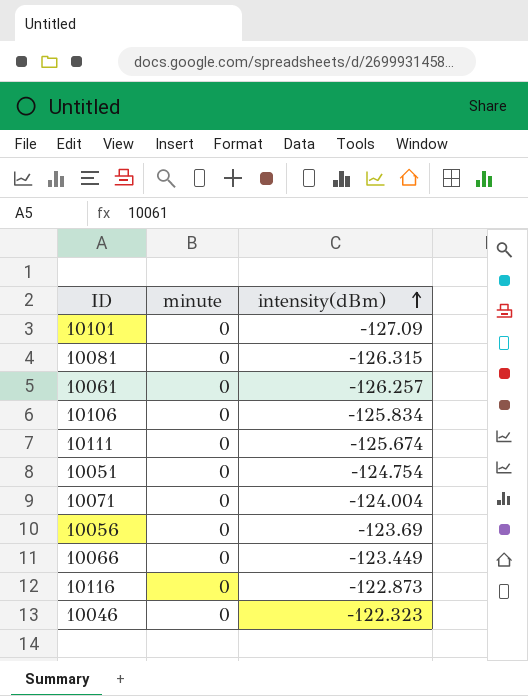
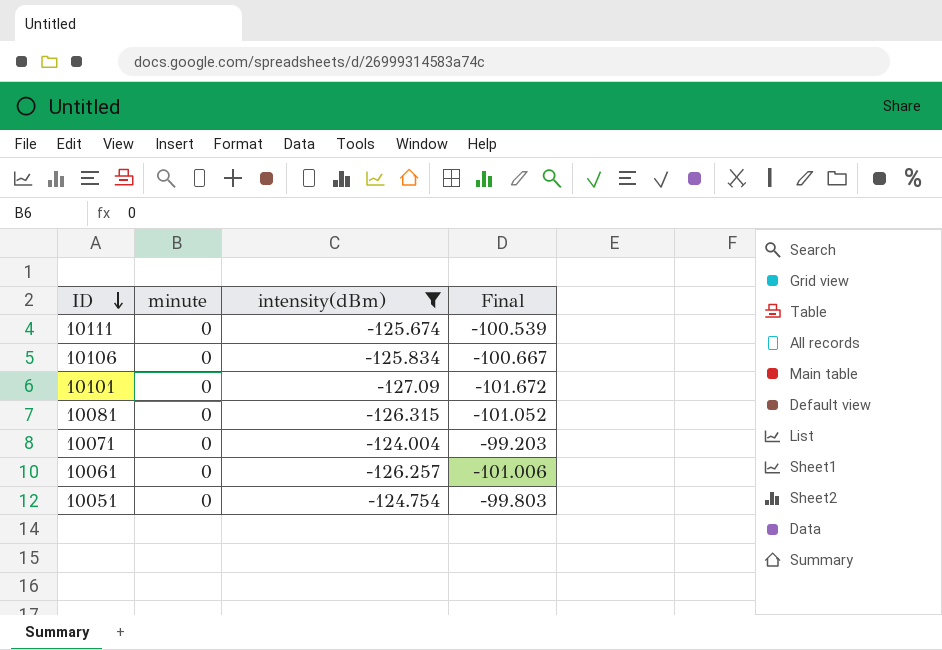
filter: none -> intensity(dBm) <= -124.004
row order: intensity(dBm) ascending -> ID descending
column Final | formula: none -> [intensity(dBm)] * 0.8

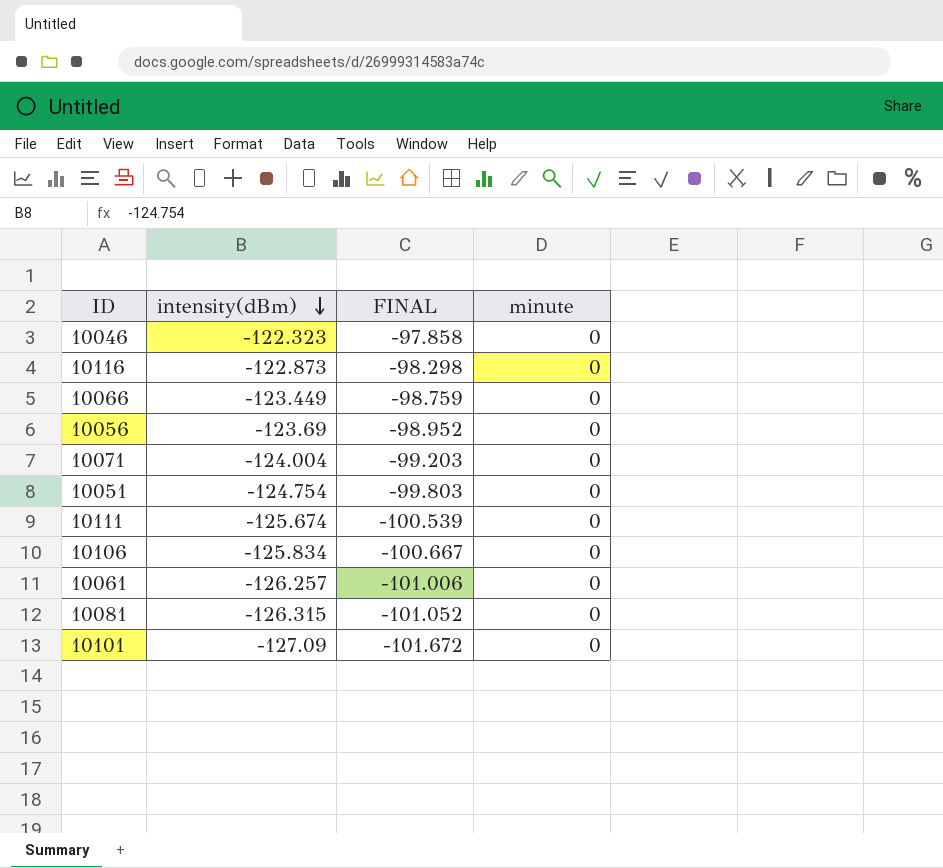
filter: intensity(dBm) <= -124.004 -> none
row order: ID descending -> intensity(dBm) descending
column name: Final -> FINAL
column minute | position: 2 -> 4

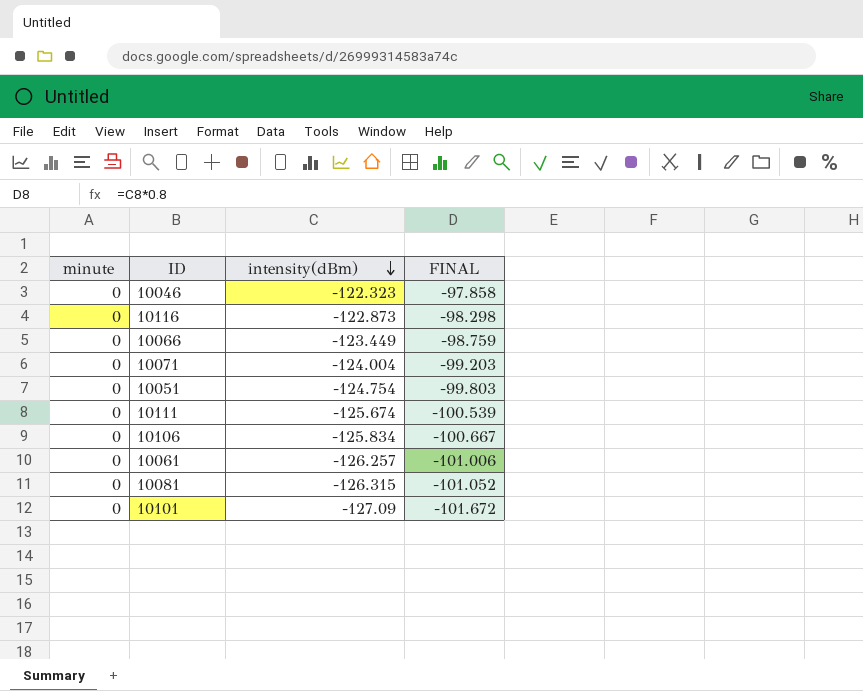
column minute | position: 4 -> 1
row 10056: -123.69 | -98.952 | 0 -> none

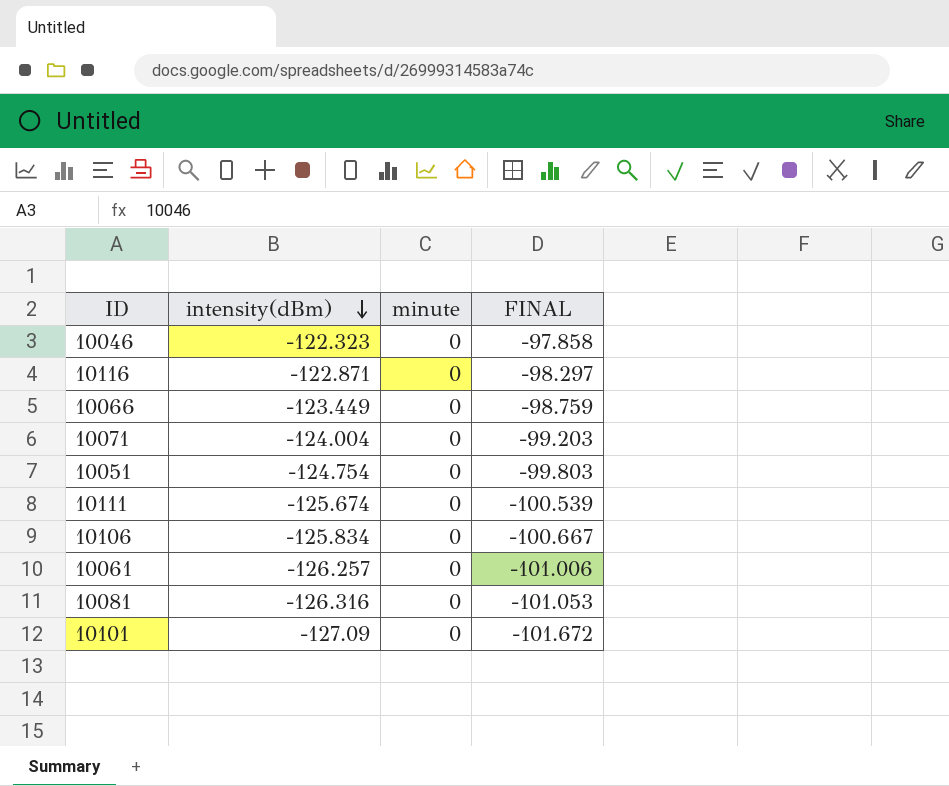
column minute | position: 1 -> 3
10116 | intensity(dBm): -122.873 -> -122.871
10116 | FINAL: -98.298 -> -98.297
10081 | intensity(dBm): -126.315 -> -126.316
10081 | FINAL: -101.052 -> -101.053

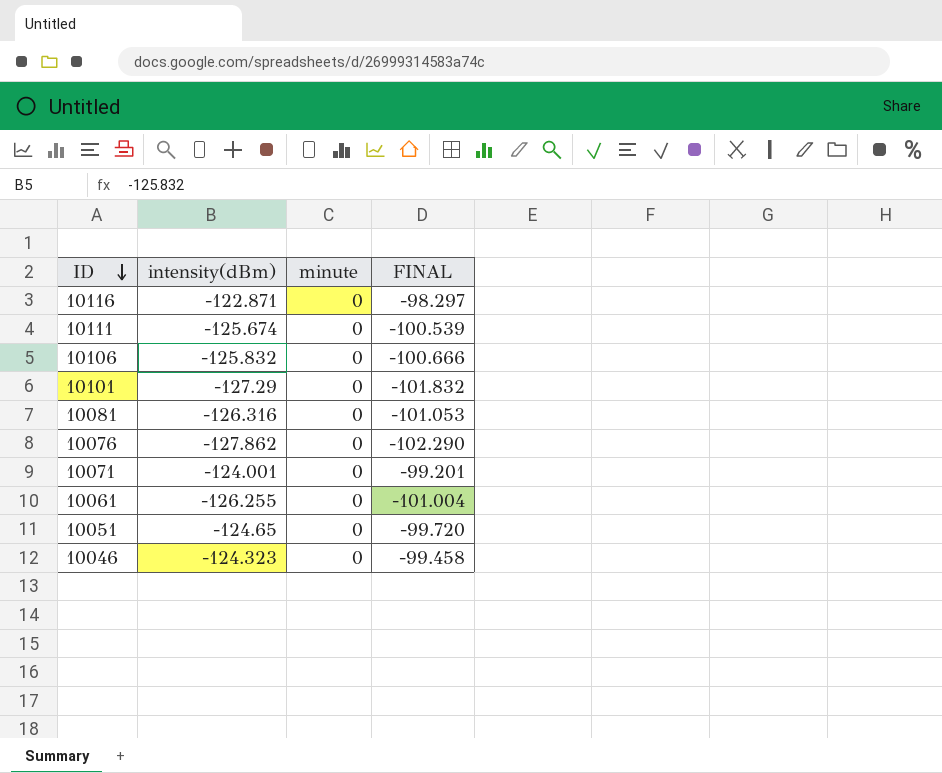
row order: intensity(dBm) descending -> ID descending
row 10066: -123.449 | 0 | -98.759 -> none
10106 | intensity(dBm): -125.834 -> -125.832
10106 | FINAL: -100.667 -> -100.666
10101 | intensity(dBm): -127.09 -> -127.29
10101 | FINAL: -101.672 -> -101.832
row 10076: none -> -127.862 | 0 | -102.290
10071 | intensity(dBm): -124.004 -> -124.001
10071 | FINAL: -99.203 -> -99.201
10061 | intensity(dBm): -126.257 -> -126.255
10061 | FINAL: -101.006 -> -101.004
10051 | intensity(dBm): -124.754 -> -124.65
10051 | FINAL: -99.803 -> -99.720
10046 | intensity(dBm): -122.323 -> -124.323
10046 | FINAL: -97.858 -> -99.458

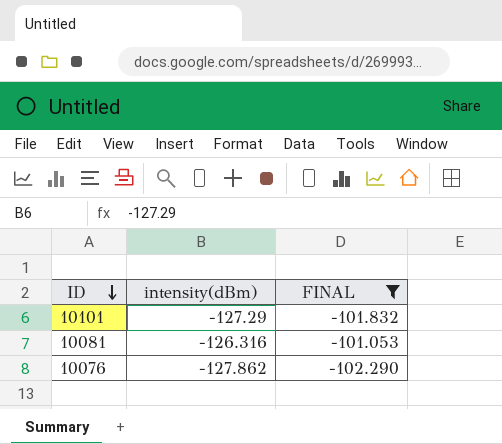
filter: none -> FINAL <= -101.053
column minute | position: 3 -> none

